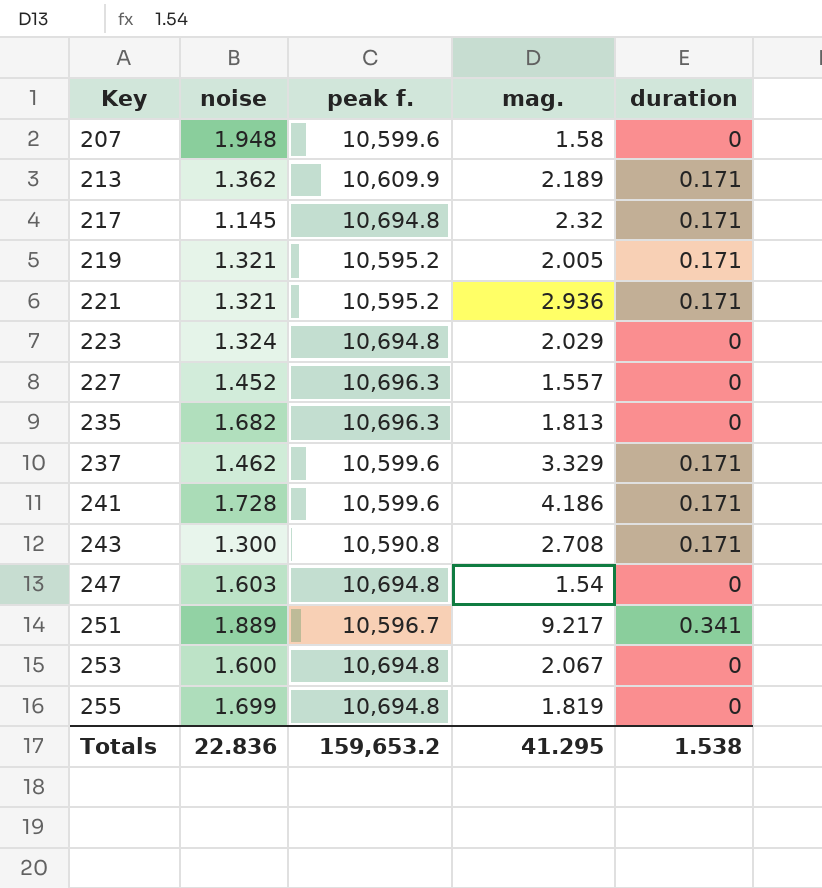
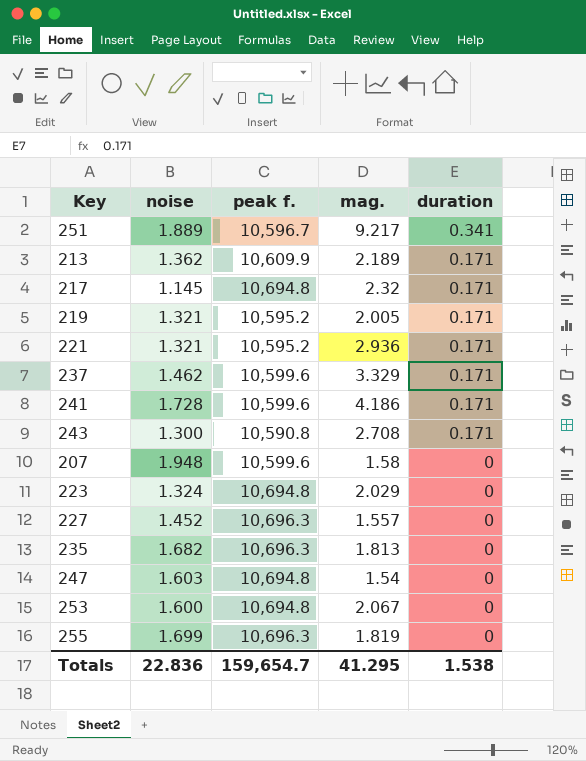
row order: Key ascending -> duration descending
255 | peak f.: 10,694.8 -> 10,696.3
Totals | peak f.: 159,653.2 -> 159,654.7

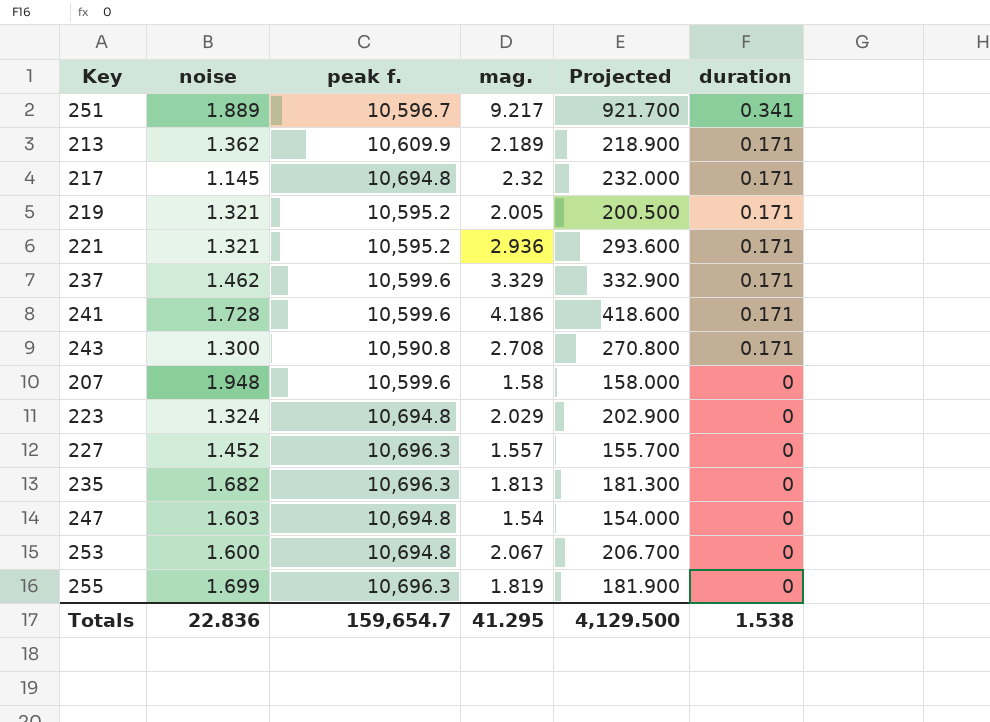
column Projected | formula: none -> [mag.] * 100

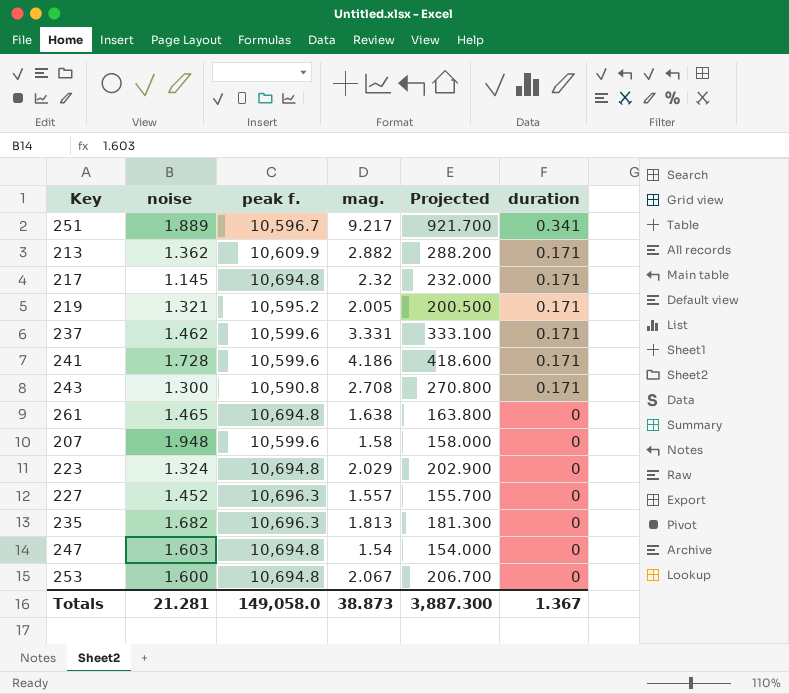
row 221: 1.321 | 10,595.2 | 2.936 | 293.600 | 0.171 -> none
row 255: 1.699 | 10,696.3 | 1.819 | 181.900 | 0 -> none
213 | mag.: 2.189 -> 2.882
213 | Projected: 218.900 -> 288.200
237 | mag.: 3.329 -> 3.331
237 | Projected: 332.900 -> 333.100
row 261: none -> 1.465 | 10,694.8 | 1.638 | 163.800 | 0
Totals | noise: 22.836 -> 21.281
Totals | peak f.: 159,654.7 -> 149,058.0
Totals | mag.: 41.295 -> 38.873
Totals | Projected: 4,129.500 -> 3,887.300
Totals | duration: 1.538 -> 1.367

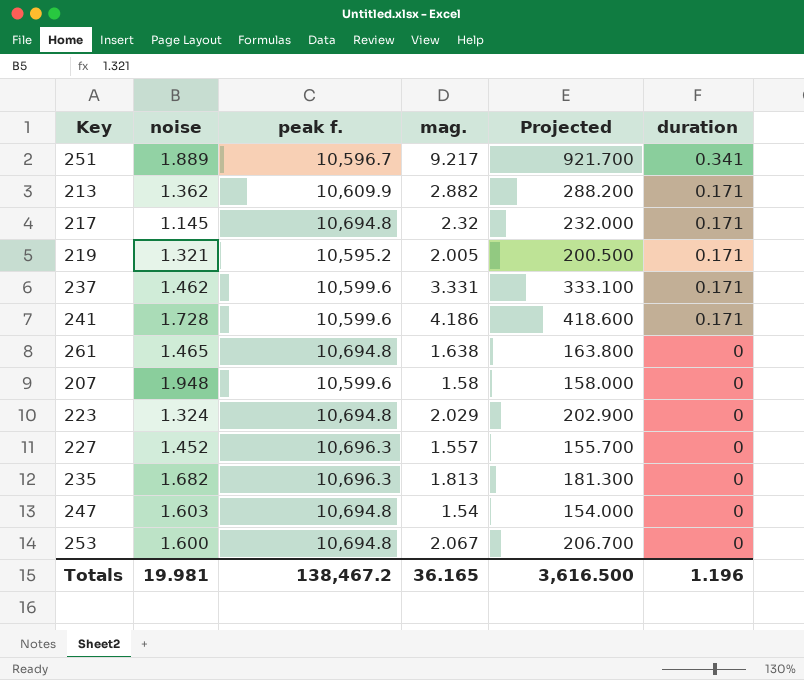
row 243: 1.300 | 10,590.8 | 2.708 | 270.800 | 0.171 -> none
Totals | noise: 21.281 -> 19.981
Totals | peak f.: 149,058.0 -> 138,467.2
Totals | mag.: 38.873 -> 36.165
Totals | Projected: 3,887.300 -> 3,616.500
Totals | duration: 1.367 -> 1.196

